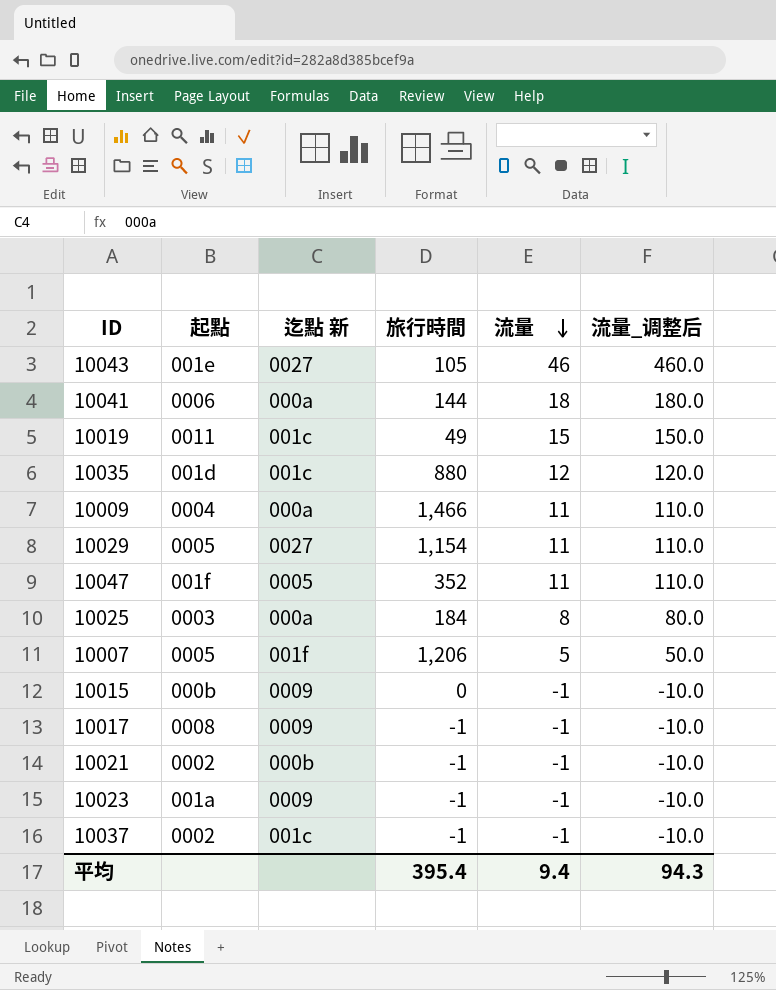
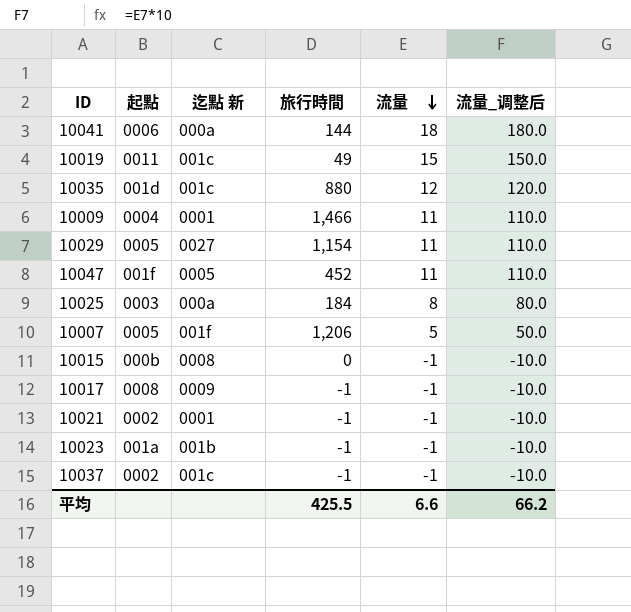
row 10043: 001e | 0027 | 105 | 46 | 460.0 -> none
10009 | 迄點 新: 000a -> 0001
10047 | 旅行時間: 352 -> 452
10015 | 迄點 新: 0009 -> 0008
10021 | 迄點 新: 000b -> 0001
10023 | 迄點 新: 0009 -> 001b
平均 | 旅行時間: 395.4 -> 425.5
平均 | 流量: 9.4 -> 6.6
平均 | 流量_调整后: 94.3 -> 66.2

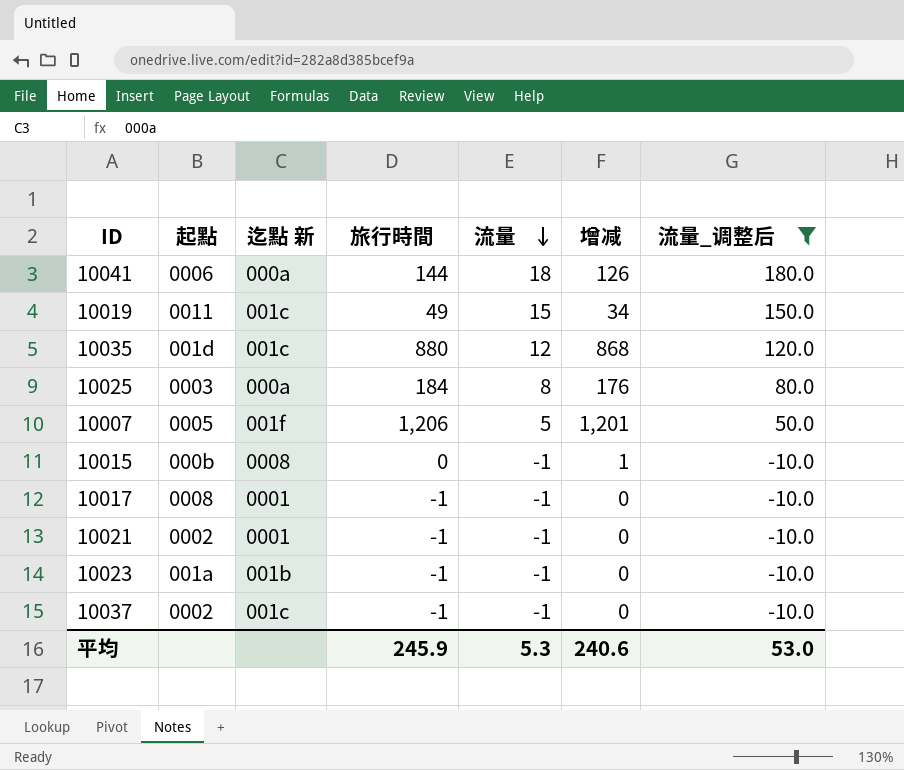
filter: none -> 流量_调整后 != 110.0
column 增减 | formula: none -> [旅行時間] - [流量]
10017 | 迄點 新: 0009 -> 0001
平均 | 旅行時間: 425.5 -> 245.9
平均 | 流量: 6.6 -> 5.3
平均 | 流量_调整后: 66.2 -> 53.0

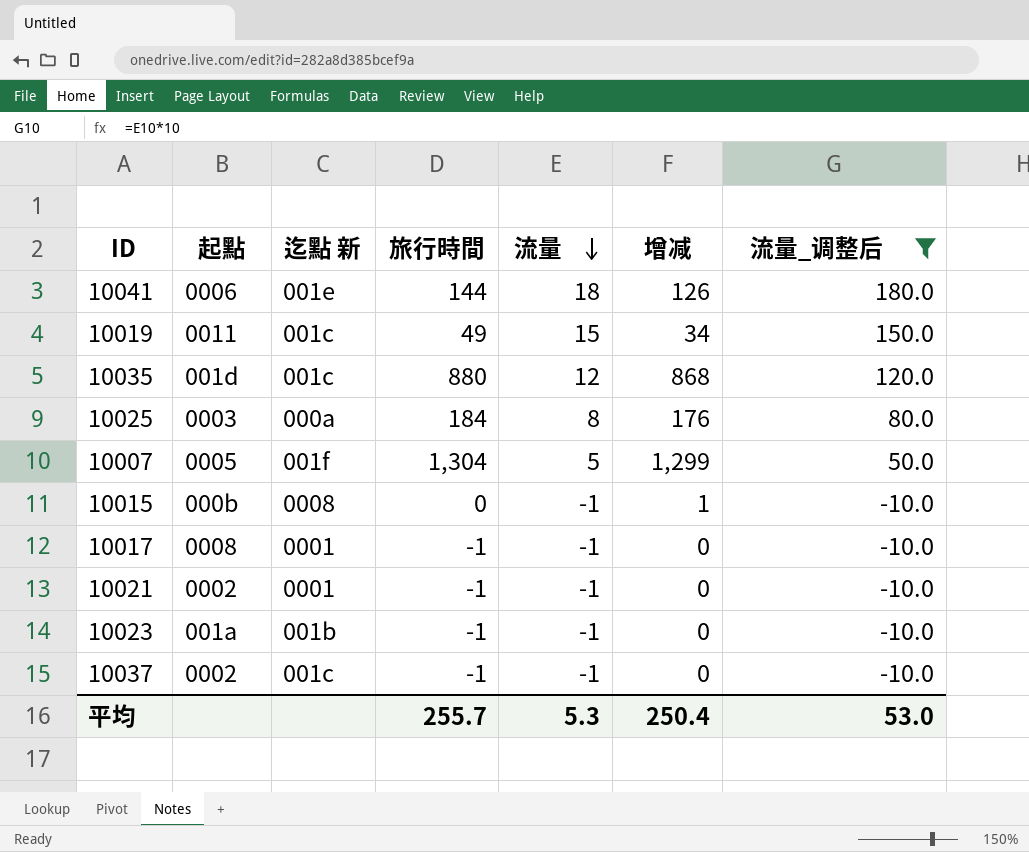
10041 | 迄點 新: 000a -> 001e
10007 | 旅行時間: 1,206 -> 1,304
10007 | 增减: 1,201 -> 1,299
平均 | 旅行時間: 245.9 -> 255.7
平均 | 增减: 240.6 -> 250.4

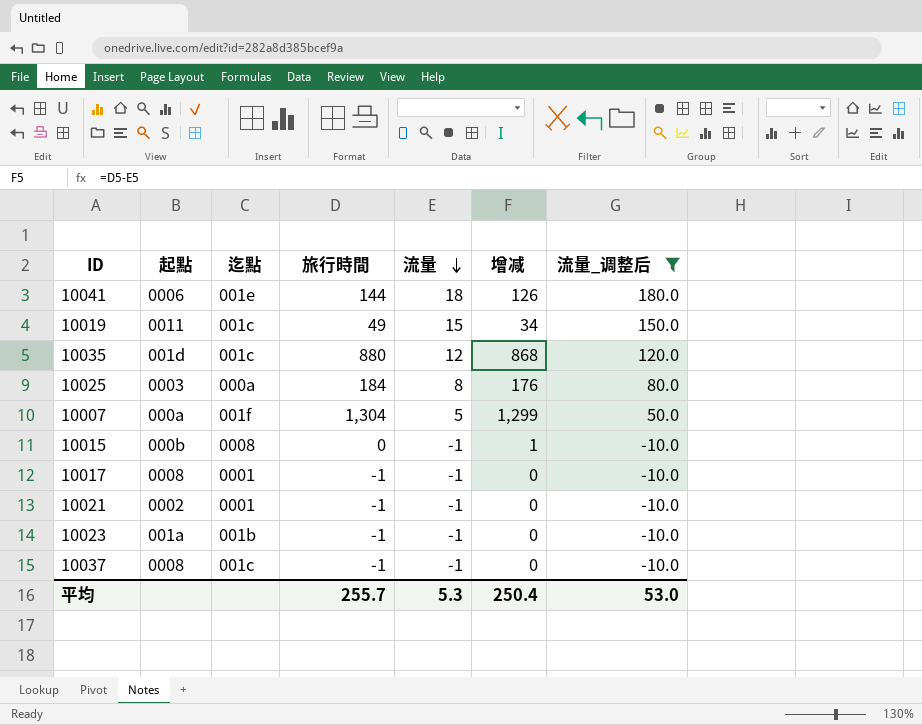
column name: 迄點 新 -> 迄點
10007 | 起點: 0005 -> 000a
10037 | 起點: 0002 -> 0008

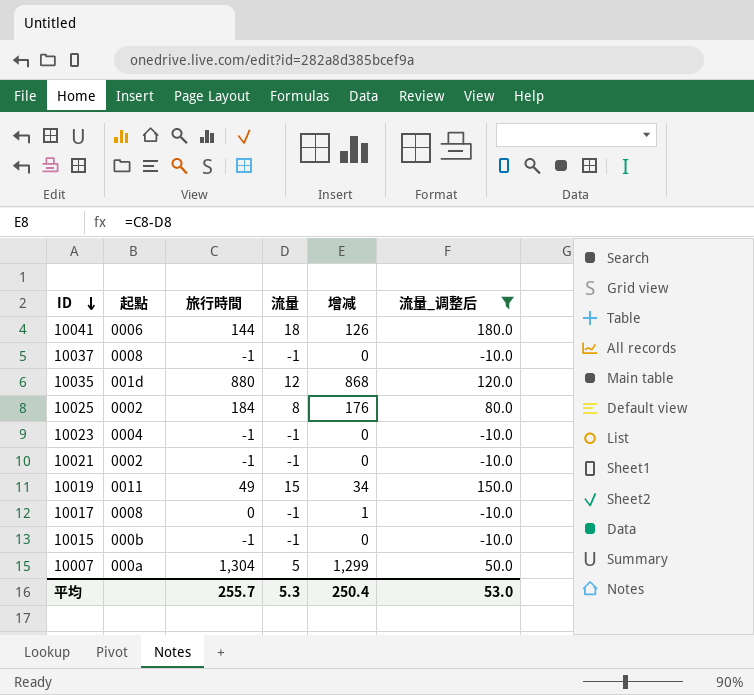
row order: 流量 descending -> ID descending
column 迄點 | position: 3 -> none
10025 | 起點: 0003 -> 0002
10023 | 起點: 001a -> 0004
10017 | 旅行時間: -1 -> 0
10017 | 增减: 0 -> 1
10015 | 旅行時間: 0 -> -1
10015 | 增减: 1 -> 0

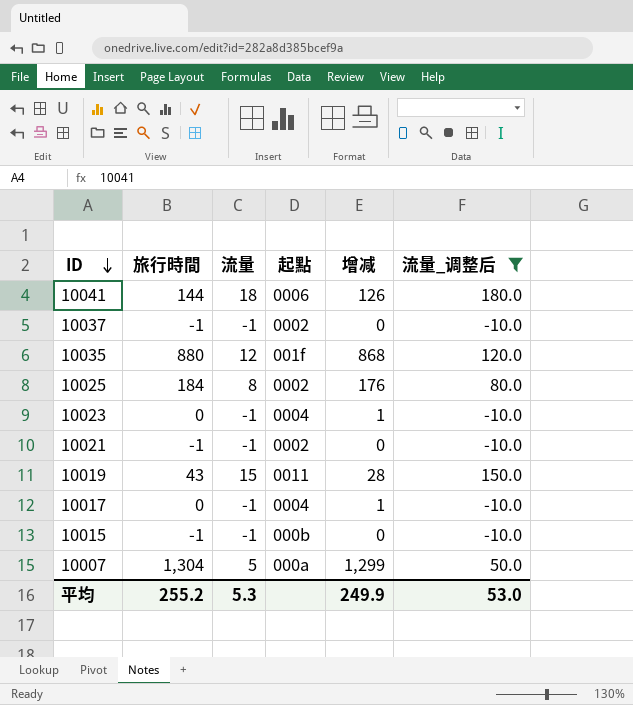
column 起點 | position: 2 -> 4
10037 | 起點: 0008 -> 0002
10035 | 起點: 001d -> 001f
10023 | 旅行時間: -1 -> 0
10023 | 增减: 0 -> 1
10019 | 旅行時間: 49 -> 43
10019 | 增减: 34 -> 28
10017 | 起點: 0008 -> 0004
平均 | 旅行時間: 255.7 -> 255.2
平均 | 增减: 250.4 -> 249.9

